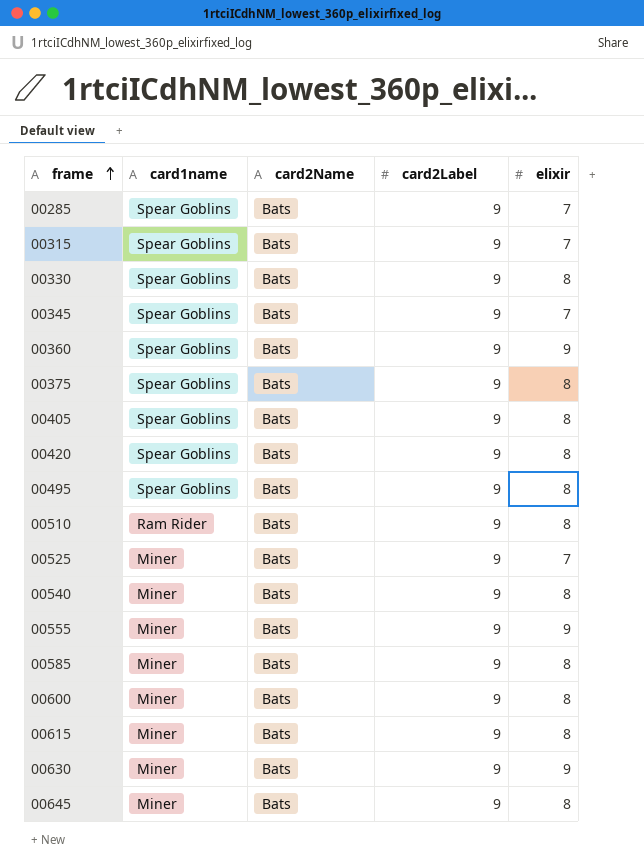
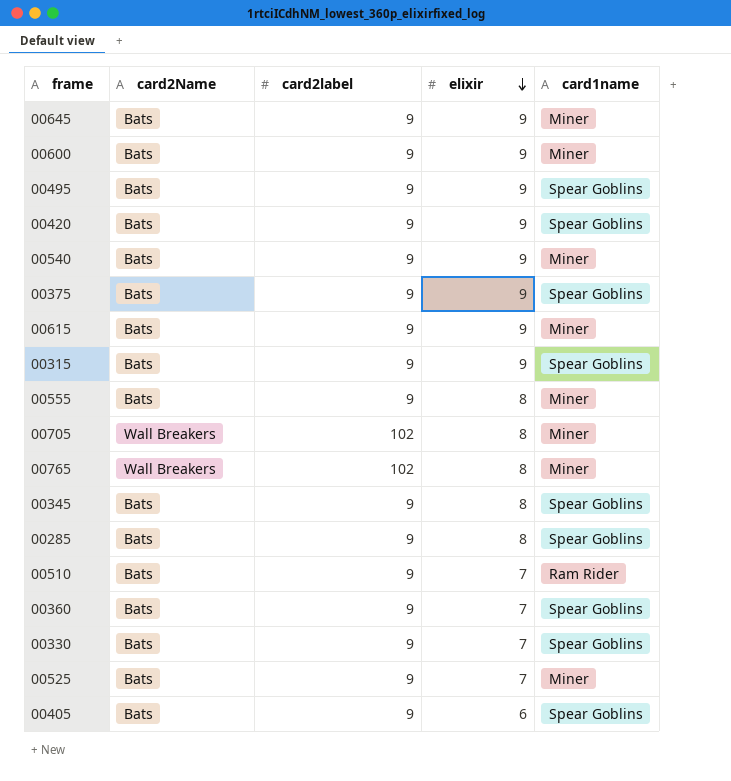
row order: frame ascending -> elixir descending
column name: card2Label -> card2label
column card1name | position: 2 -> 5
row 00585: Miner | Bats | 9 | 8 -> none
row 00630: Miner | Bats | 9 | 9 -> none
00645 | elixir: 8 -> 9
00600 | elixir: 8 -> 9
00495 | elixir: 8 -> 9
00420 | elixir: 8 -> 9
00540 | elixir: 8 -> 9
00375 | elixir: 8 -> 9
00615 | elixir: 8 -> 9
00315 | elixir: 7 -> 9
00555 | elixir: 9 -> 8
row 00705: none -> Wall Breakers | 102 | 8 | Miner
row 00765: none -> Wall Breakers | 102 | 8 | Miner
00345 | elixir: 7 -> 8
00285 | elixir: 7 -> 8
00510 | elixir: 8 -> 7
00360 | elixir: 9 -> 7
00330 | elixir: 8 -> 7
00405 | elixir: 8 -> 6

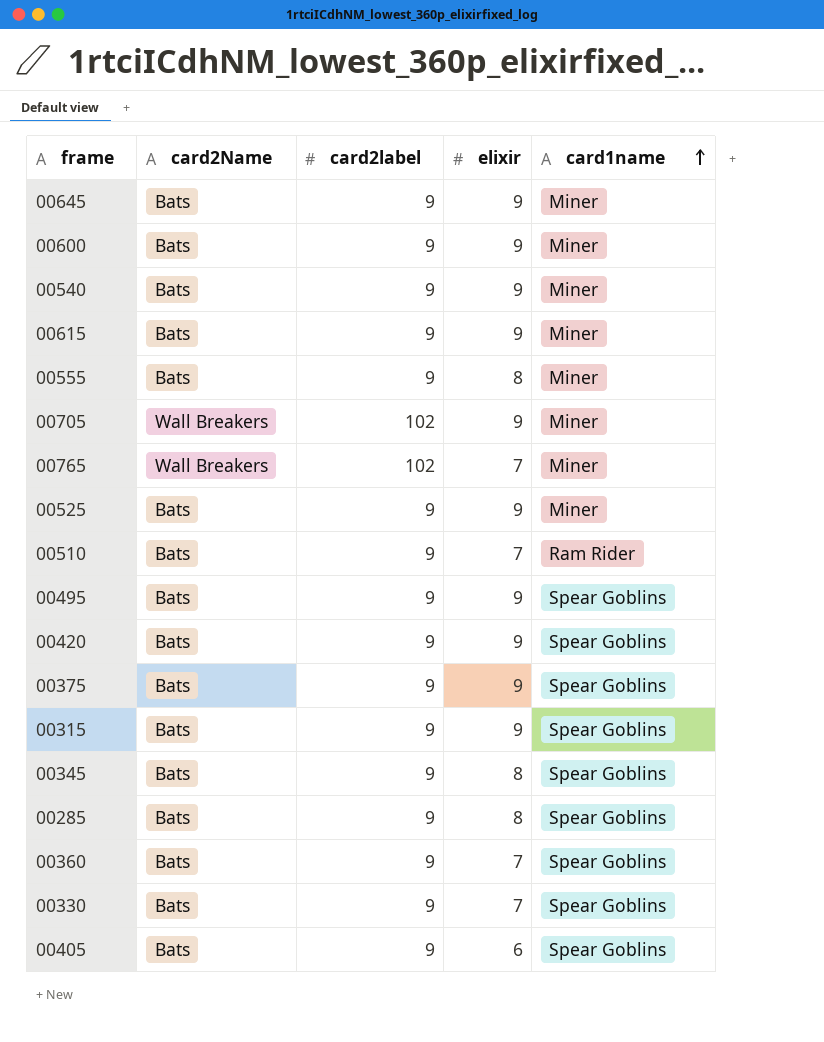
row order: elixir descending -> card1name ascending
00705 | elixir: 8 -> 9
00765 | elixir: 8 -> 7
00525 | elixir: 7 -> 9

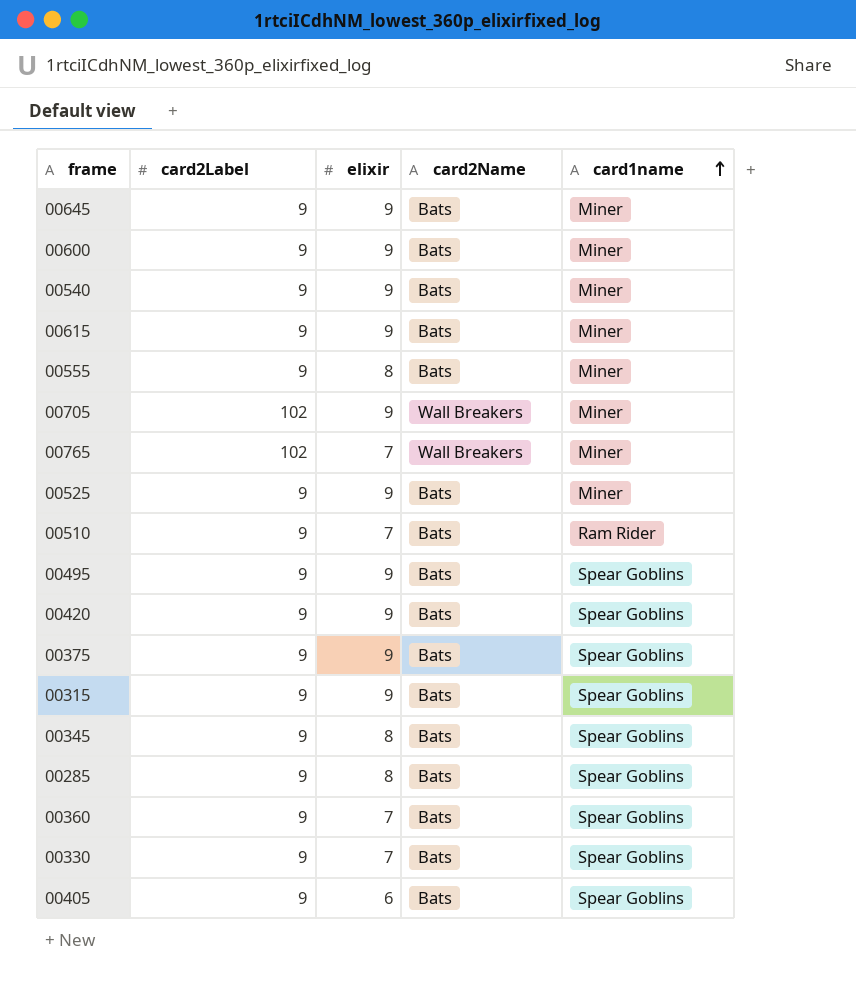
column name: card2label -> card2Label
column card2Name | position: 2 -> 4

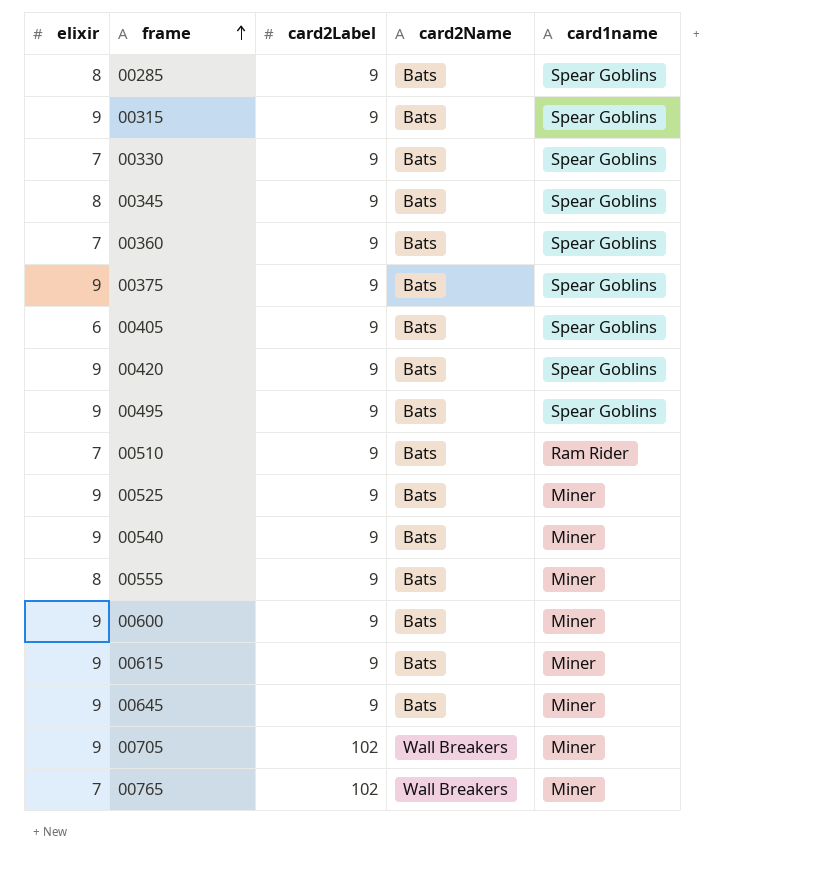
row order: card1name ascending -> frame ascending
column elixir | position: 3 -> 1

